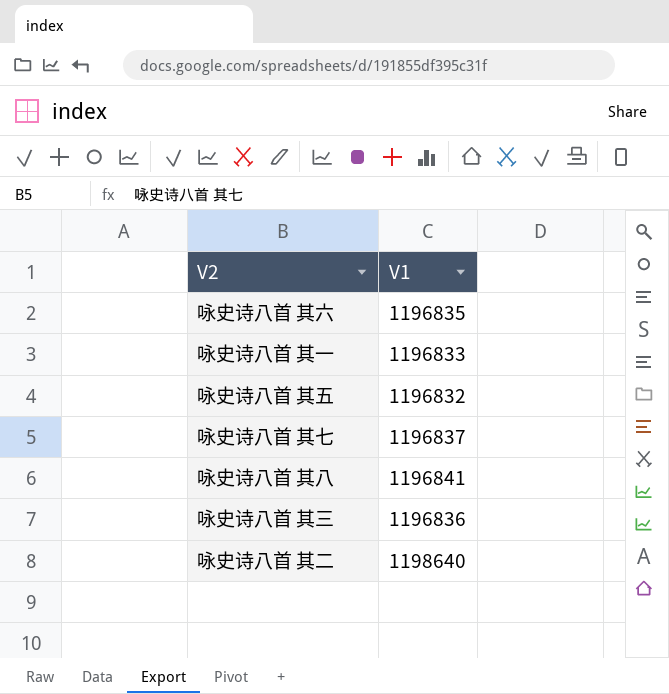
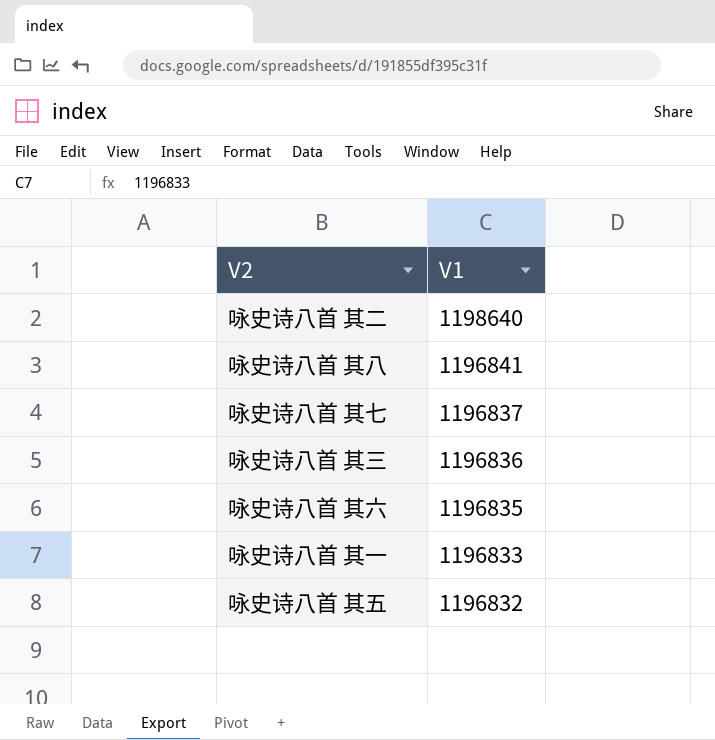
row order: none -> V1 descending

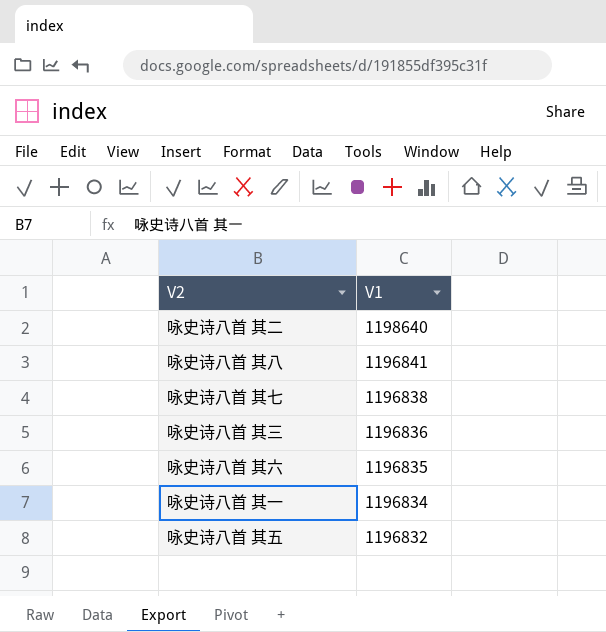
咏史诗八首 其七 | V1: 1196837 -> 1196838
咏史诗八首 其一 | V1: 1196833 -> 1196834

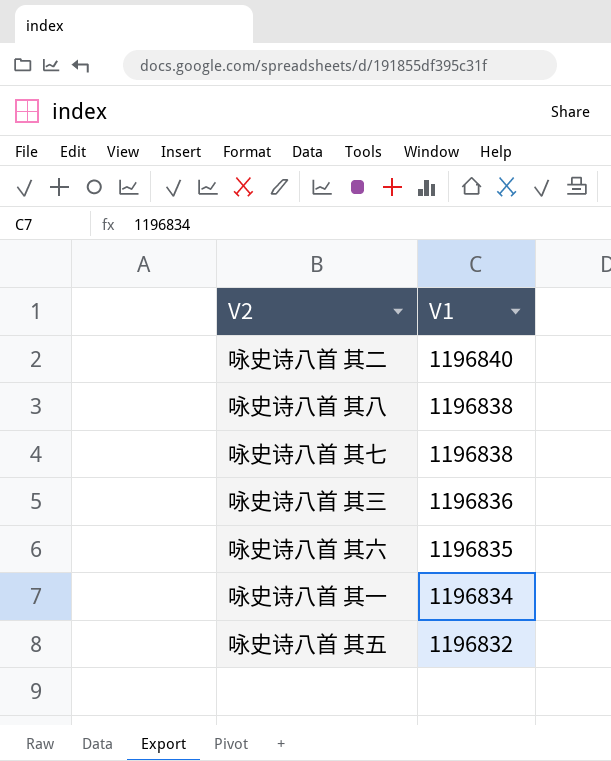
咏史诗八首 其二 | V1: 1198640 -> 1196840
咏史诗八首 其八 | V1: 1196841 -> 1196838

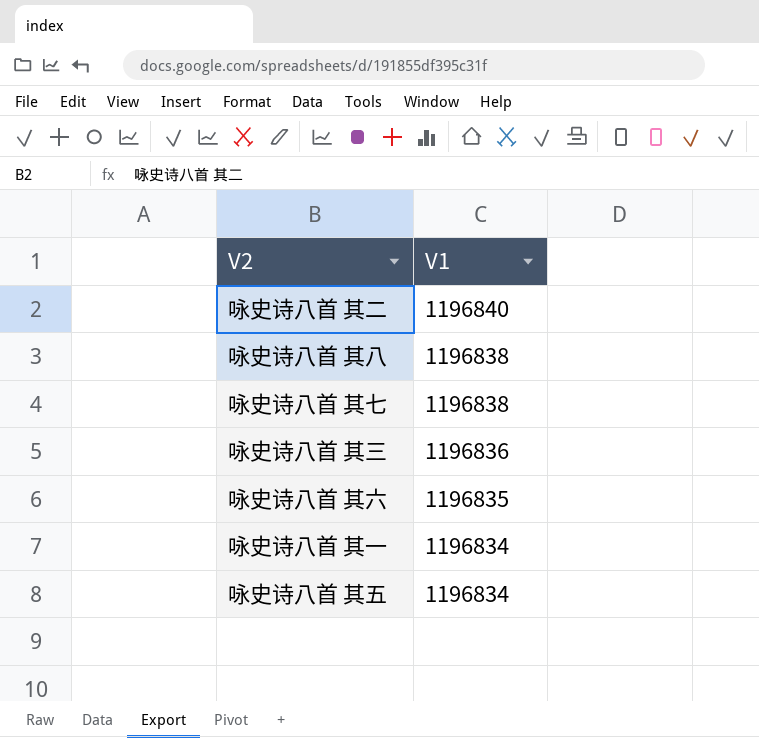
咏史诗八首 其五 | V1: 1196832 -> 1196834

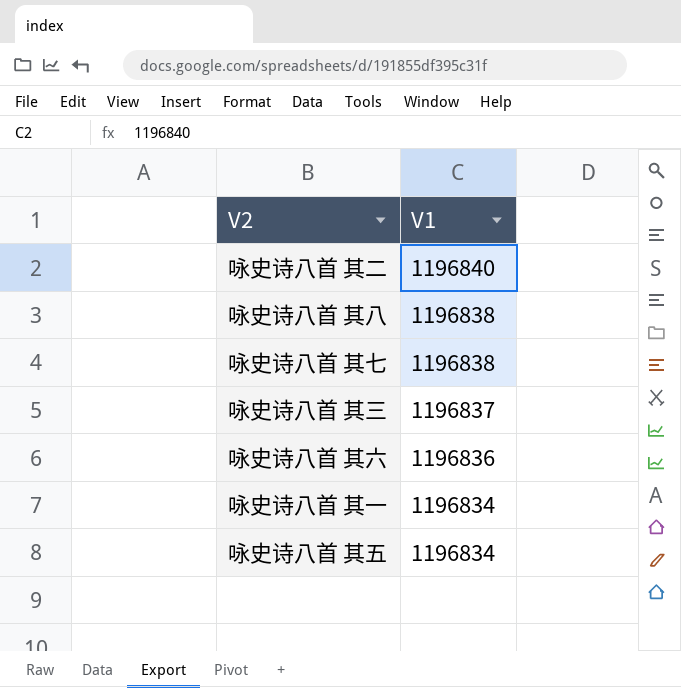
咏史诗八首 其三 | V1: 1196836 -> 1196837
咏史诗八首 其六 | V1: 1196835 -> 1196836

